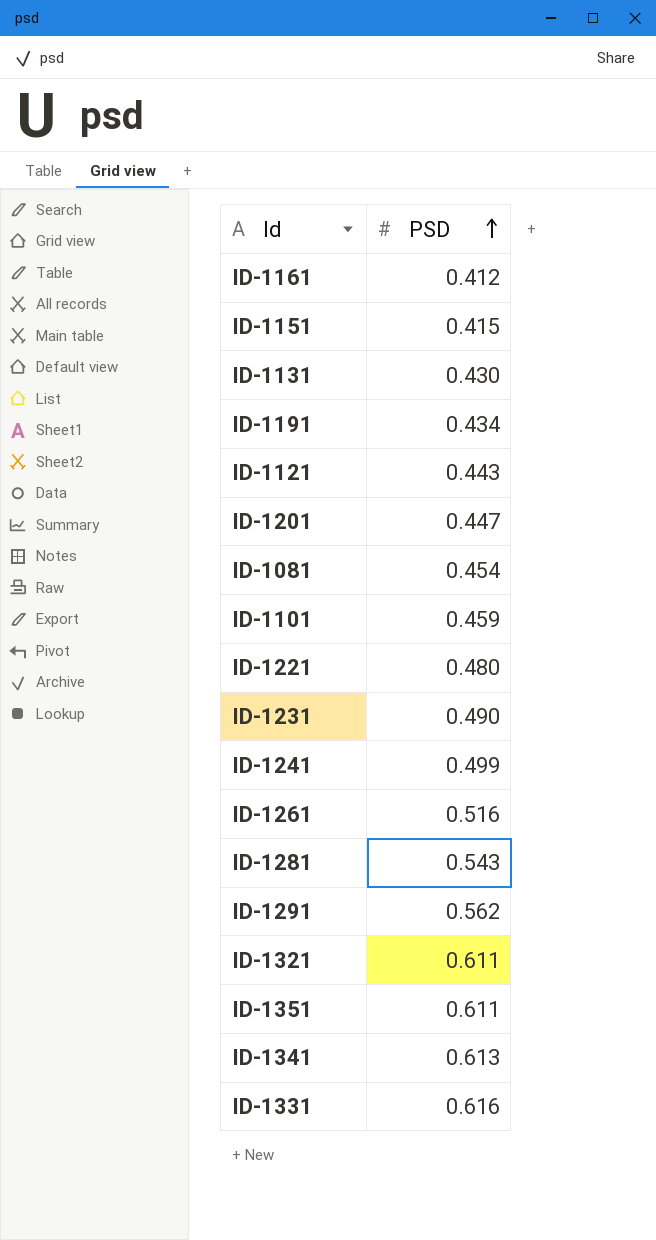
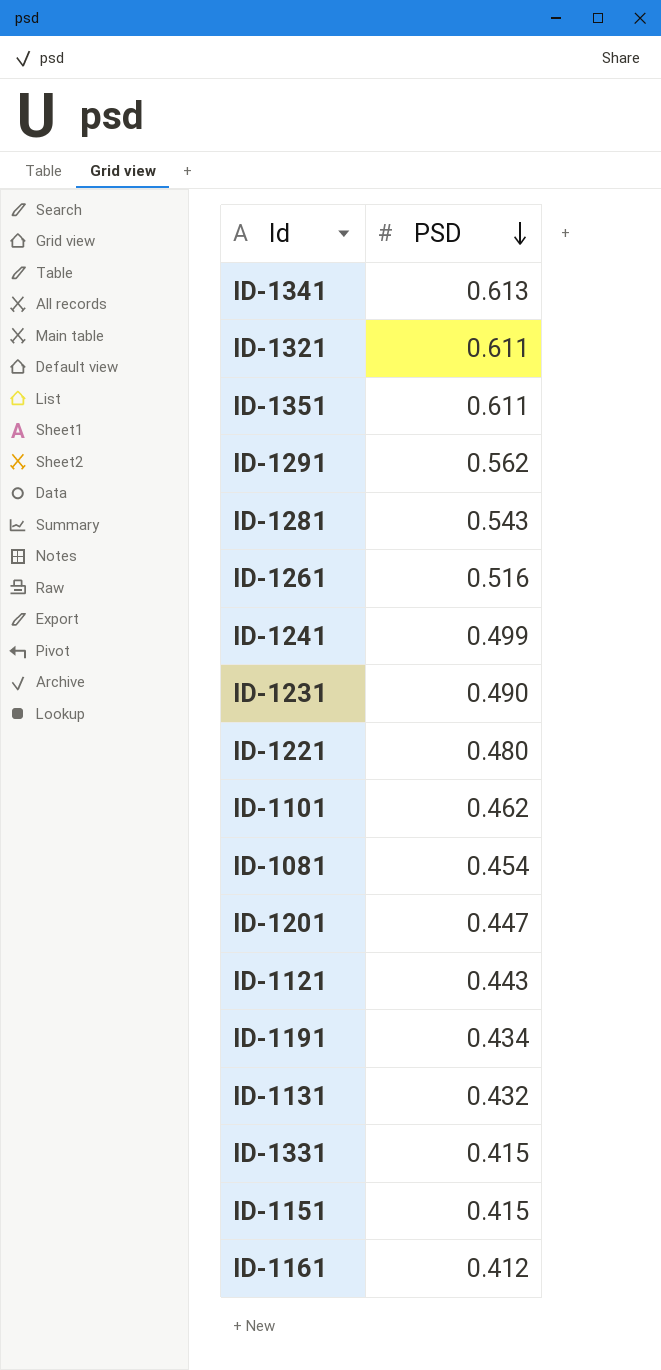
row order: PSD ascending -> PSD descending
ID-1101 | PSD: 0.459 -> 0.462
ID-1131 | PSD: 0.430 -> 0.432
ID-1331 | PSD: 0.616 -> 0.415

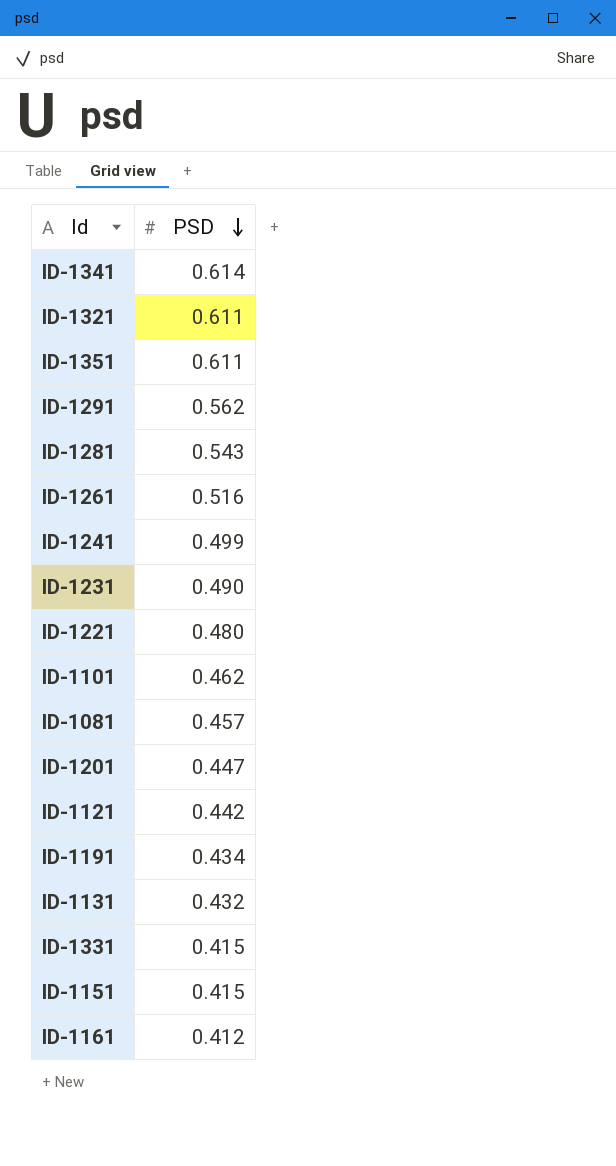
ID-1341 | PSD: 0.613 -> 0.614
ID-1081 | PSD: 0.454 -> 0.457
ID-1121 | PSD: 0.443 -> 0.442

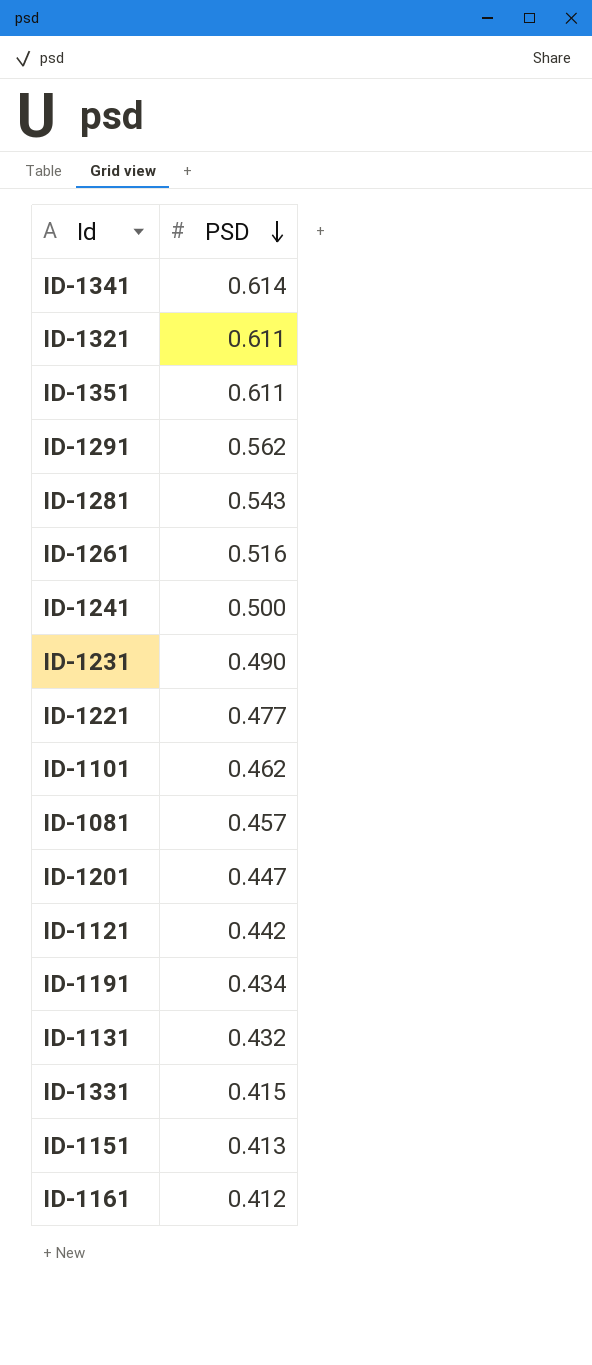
ID-1241 | PSD: 0.499 -> 0.500
ID-1221 | PSD: 0.480 -> 0.477
ID-1151 | PSD: 0.415 -> 0.413

